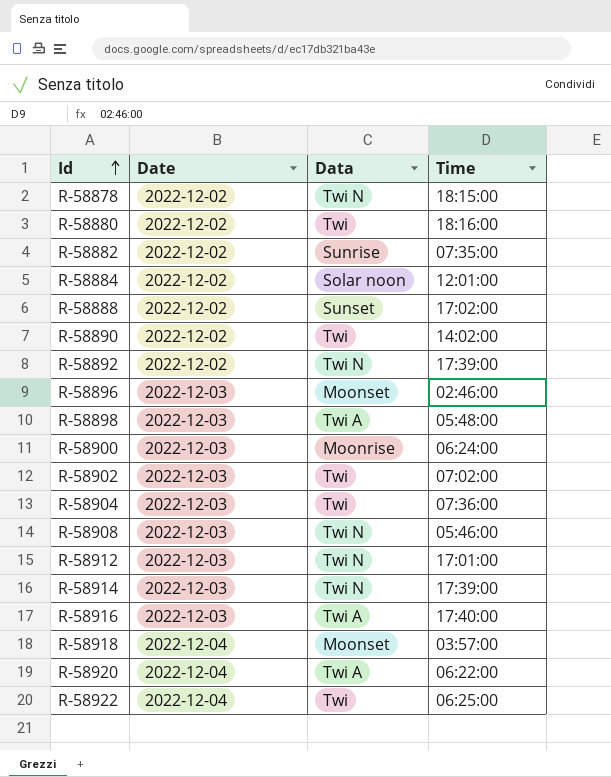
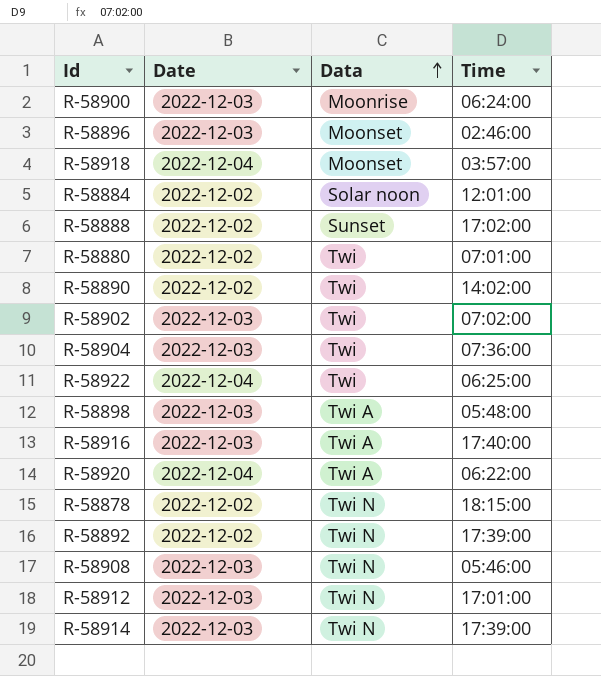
row order: Id ascending -> Data ascending
row R-58882: 2022-12-02 | Sunrise | 07:35:00 -> none
R-58880 | Time: 18:16:00 -> 07:01:00

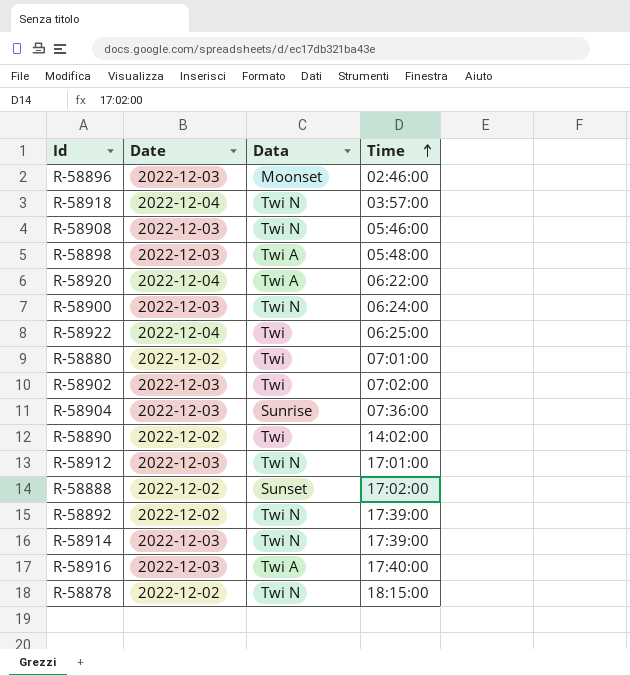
row order: Data ascending -> Time ascending
row R-58884: 2022-12-02 | Solar noon | 12:01:00 -> none
R-58918 | Data: Moonset -> Twi N
R-58900 | Data: Moonrise -> Twi N
R-58904 | Data: Twi -> Sunrise

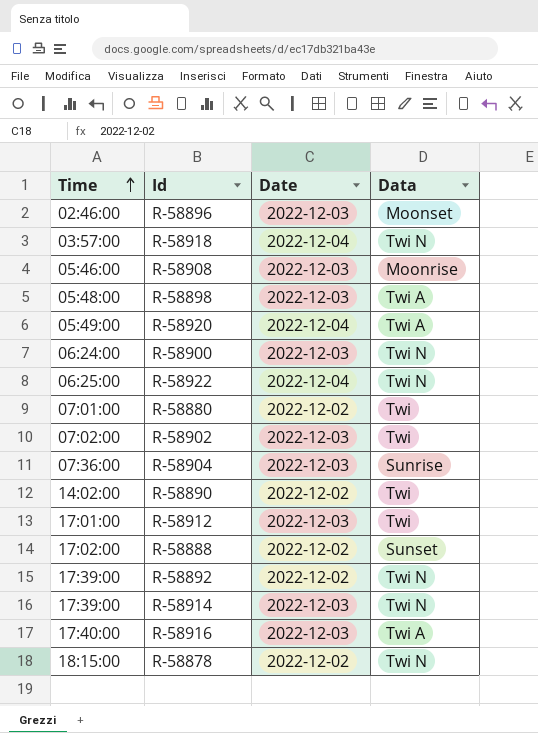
column Time | position: 4 -> 1
R-58908 | Data: Twi N -> Moonrise
R-58920 | Time: 06:22:00 -> 05:49:00
R-58922 | Data: Twi -> Twi N
R-58912 | Data: Twi N -> Twi

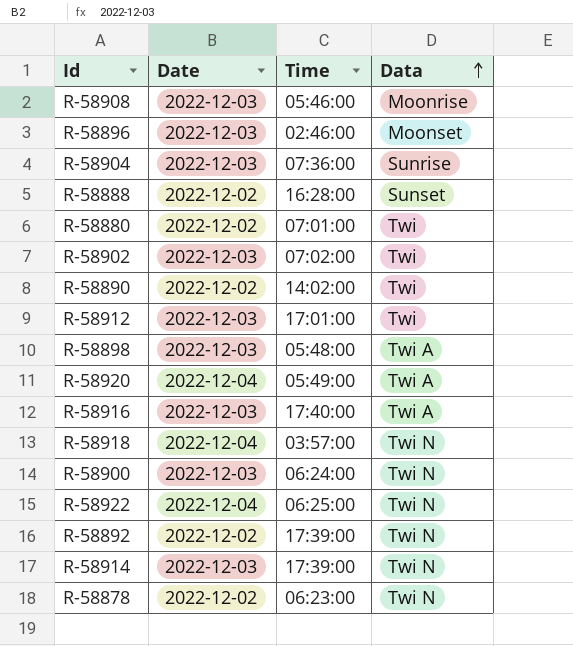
row order: Time ascending -> Data ascending
column Time | position: 1 -> 3
R-58888 | Time: 17:02:00 -> 16:28:00
R-58878 | Time: 18:15:00 -> 06:23:00

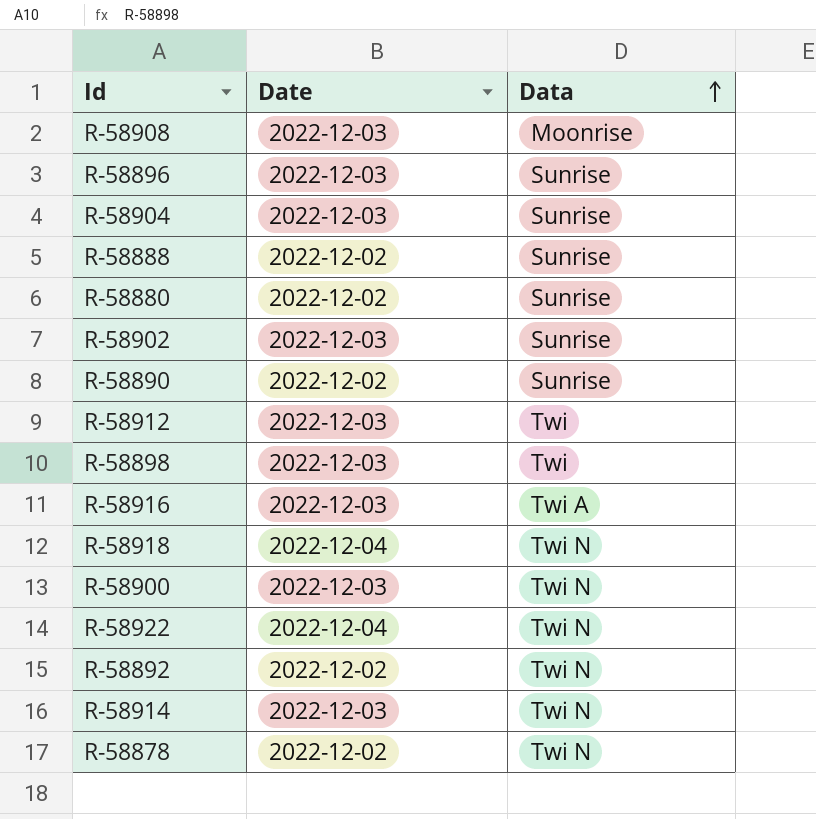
column Time | position: 3 -> none
row R-58920: 2022-12-04 | 05:49:00 | Twi A -> none
R-58896 | Data: Moonset -> Sunrise
R-58888 | Data: Sunset -> Sunrise
R-58880 | Data: Twi -> Sunrise
R-58902 | Data: Twi -> Sunrise
R-58890 | Data: Twi -> Sunrise
R-58898 | Data: Twi A -> Twi

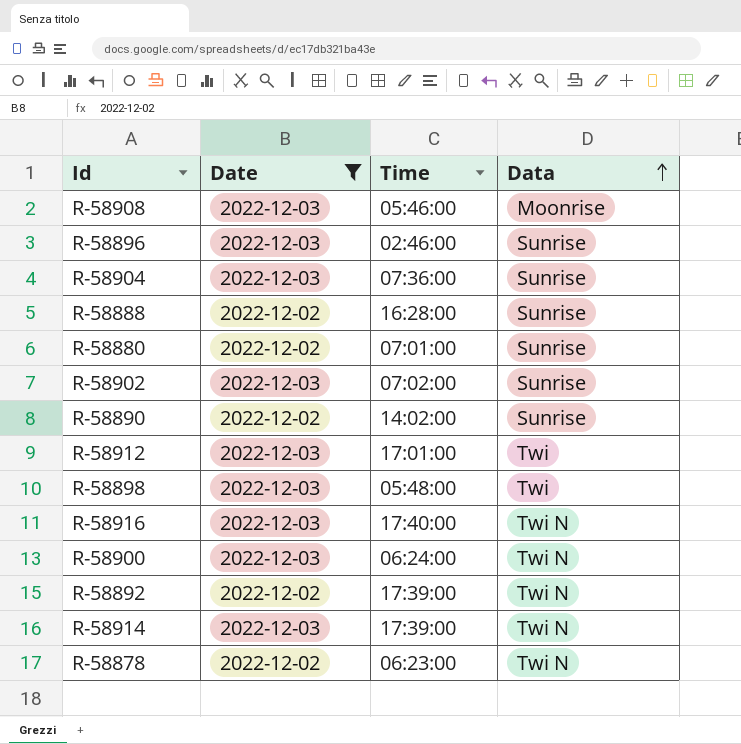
filter: none -> Date != 2022-12-04
column Time | position: none -> 3
R-58916 | Data: Twi A -> Twi N

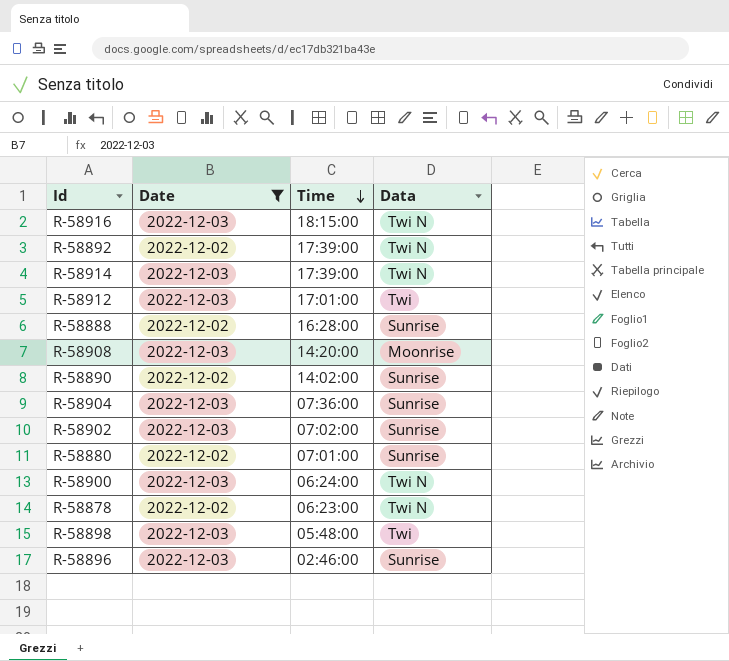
row order: Data ascending -> Time descending
R-58916 | Time: 17:40:00 -> 18:15:00
R-58908 | Time: 05:46:00 -> 14:20:00

